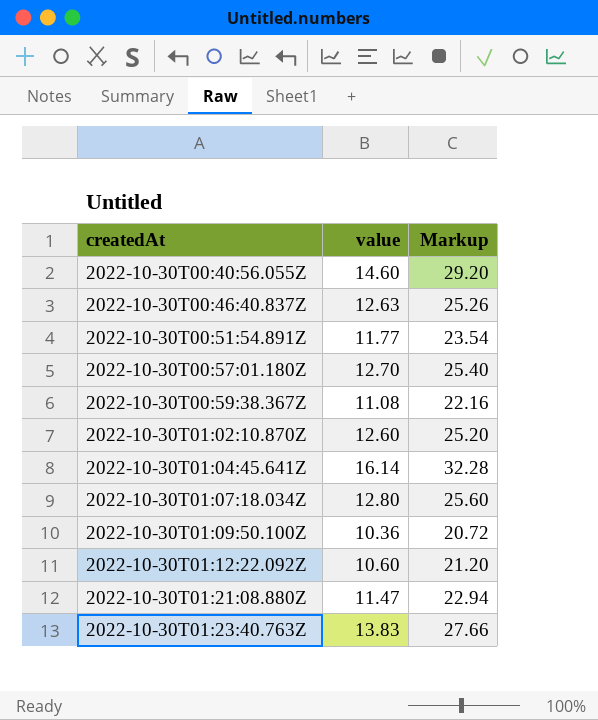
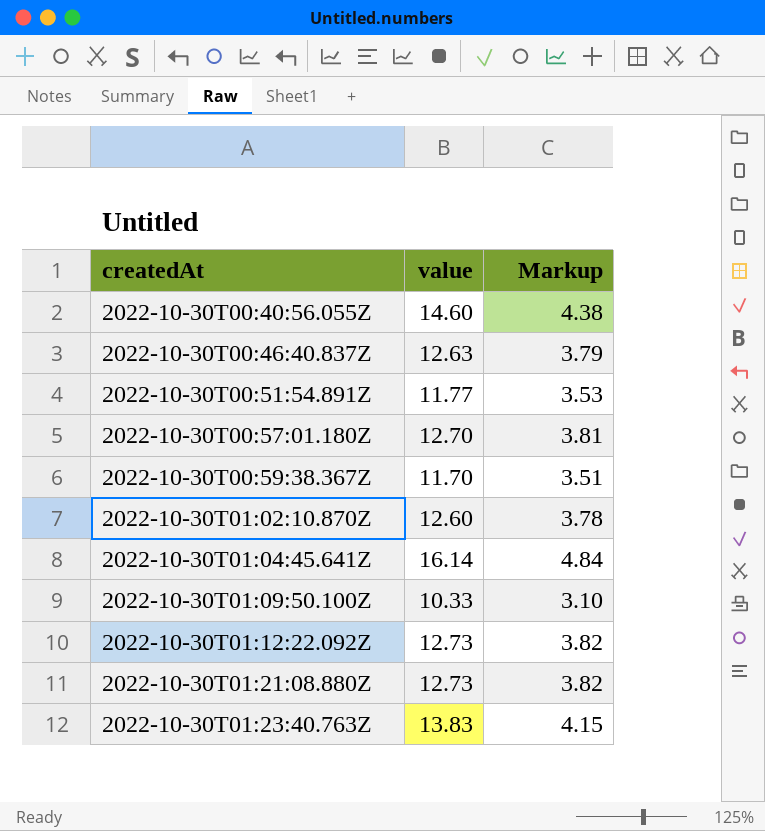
column Markup | formula: [value] * 2 -> [value] * 0.3
row 2022-10-30T01:07:18.034Z: 12.80 | 25.60 -> none
2022-10-30T00:59:38.367Z | value: 11.08 -> 11.70
2022-10-30T01:09:50.100Z | value: 10.36 -> 10.33
2022-10-30T01:12:22.092Z | value: 10.60 -> 12.73
2022-10-30T01:21:08.880Z | value: 11.47 -> 12.73

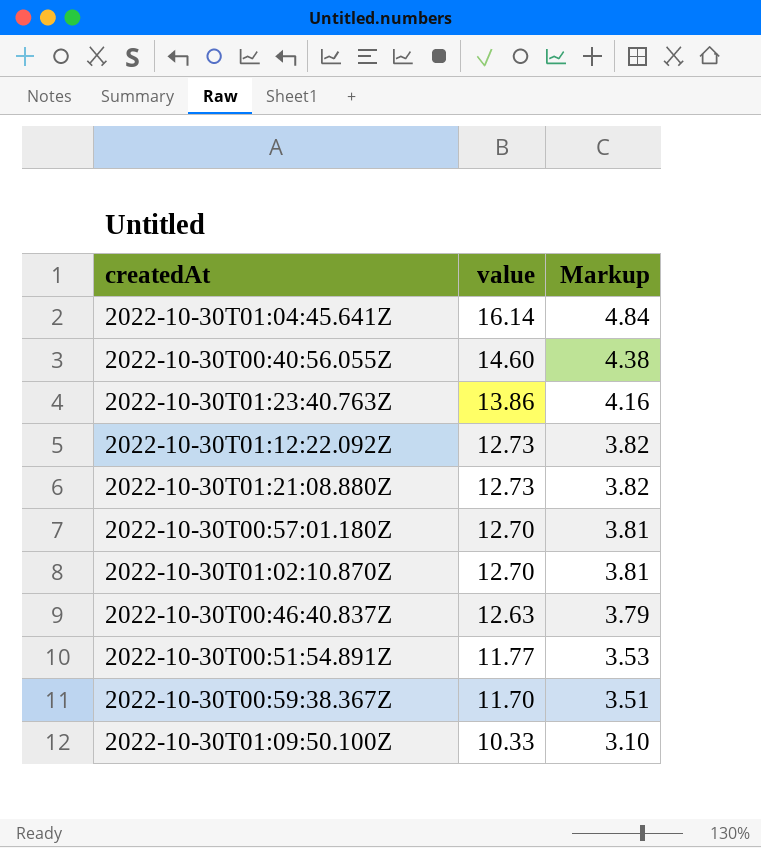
row order: createdAt ascending -> value descending
2022-10-30T01:23:40.763Z | value: 13.83 -> 13.86
2022-10-30T01:23:40.763Z | Markup: 4.15 -> 4.16
2022-10-30T01:02:10.870Z | value: 12.60 -> 12.70
2022-10-30T01:02:10.870Z | Markup: 3.78 -> 3.81

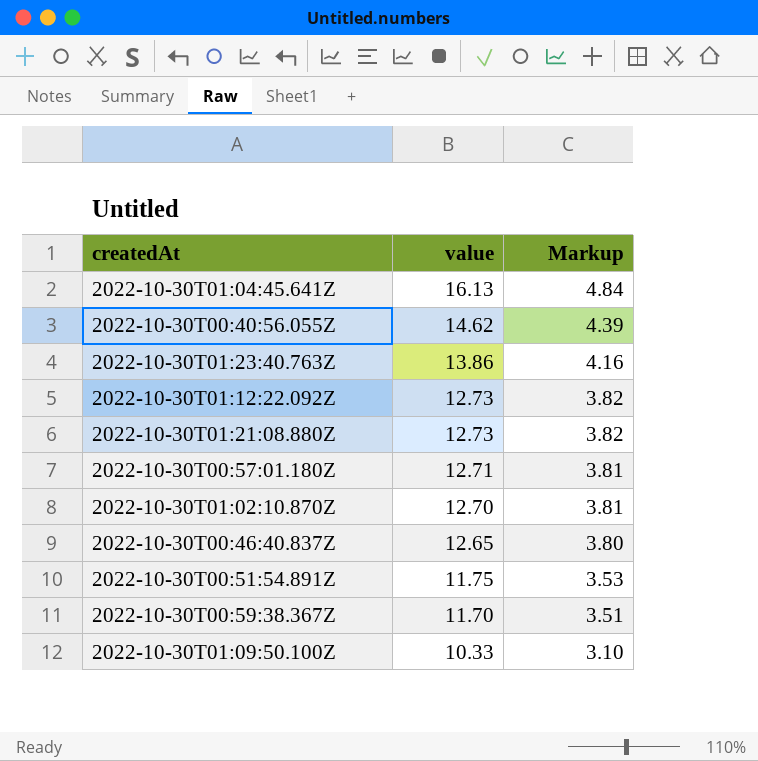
2022-10-30T01:04:45.641Z | value: 16.14 -> 16.13
2022-10-30T00:40:56.055Z | value: 14.60 -> 14.62
2022-10-30T00:40:56.055Z | Markup: 4.38 -> 4.39
2022-10-30T00:57:01.180Z | value: 12.70 -> 12.71
2022-10-30T00:46:40.837Z | value: 12.63 -> 12.65
2022-10-30T00:46:40.837Z | Markup: 3.79 -> 3.80
2022-10-30T00:51:54.891Z | value: 11.77 -> 11.75

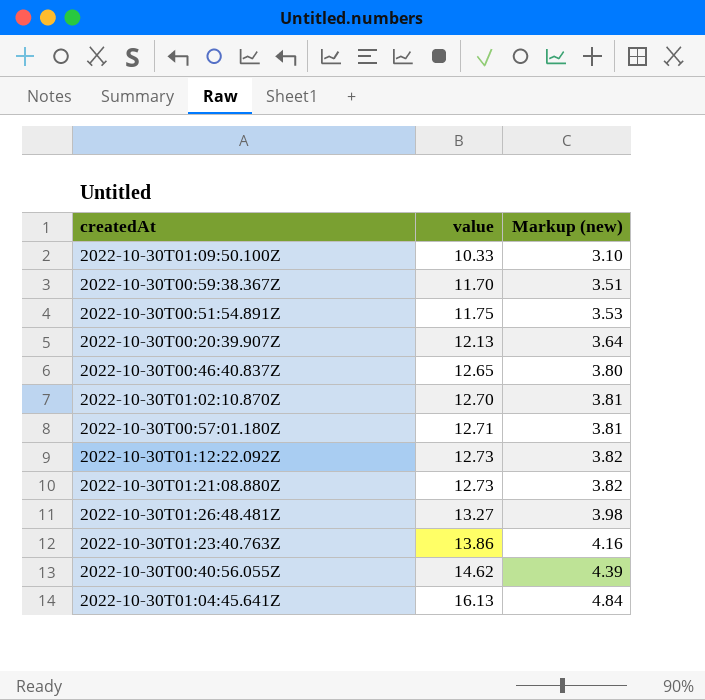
row order: value descending -> value ascending
column name: Markup -> Markup (new)
row 2022-10-30T00:20:39.907Z: none -> 12.13 | 3.64
row 2022-10-30T01:26:48.481Z: none -> 13.27 | 3.98

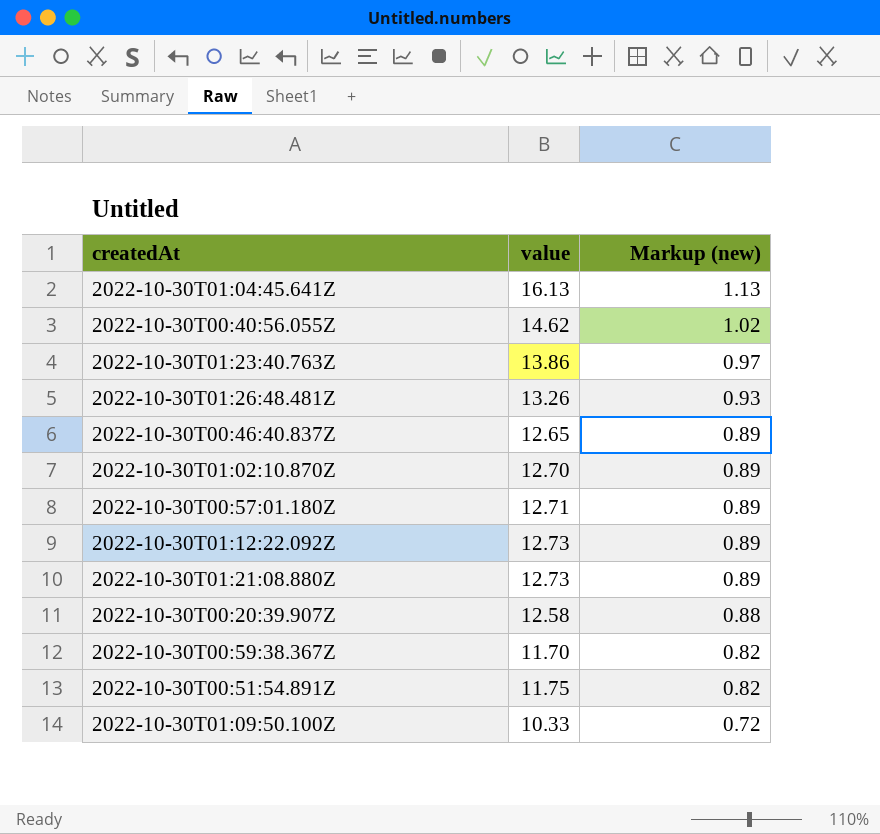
row order: value ascending -> Markup (new) descending
column Markup (new) | formula: [value] * 0.3 -> [value] * 0.07
2022-10-30T01:26:48.481Z | value: 13.27 -> 13.26
2022-10-30T00:20:39.907Z | value: 12.13 -> 12.58

